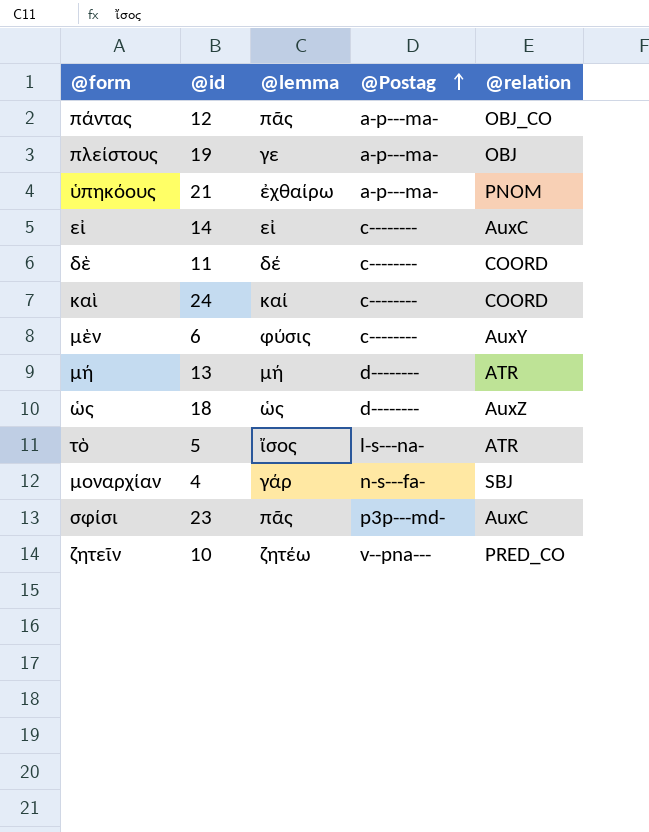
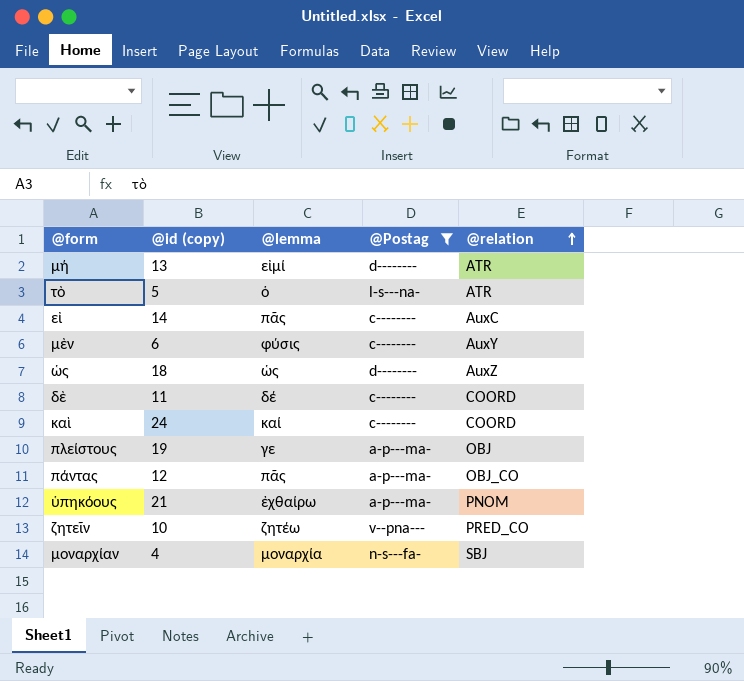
filter: none -> @Postag != p3p---md-
row order: @Postag ascending -> @relation ascending
column name: @id -> @id (copy)
μή | @lemma: μή -> εἰμί
τὸ | @lemma: ἴσος -> ὁ
εἰ | @lemma: εἰ -> πᾶς
μοναρχίαν | @lemma: γάρ -> μοναρχία

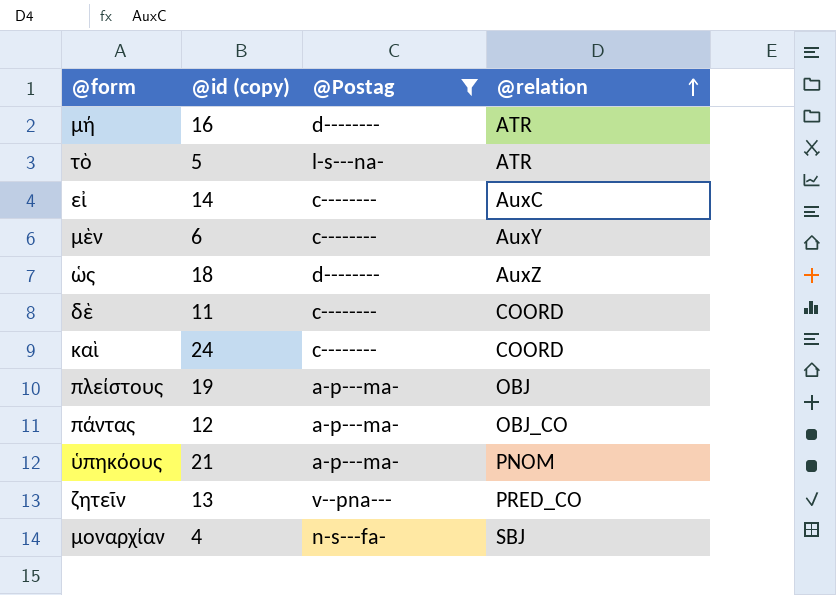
column @lemma | position: 3 -> none
μή | @id (copy): 13 -> 16
ζητεῖν | @id (copy): 10 -> 13

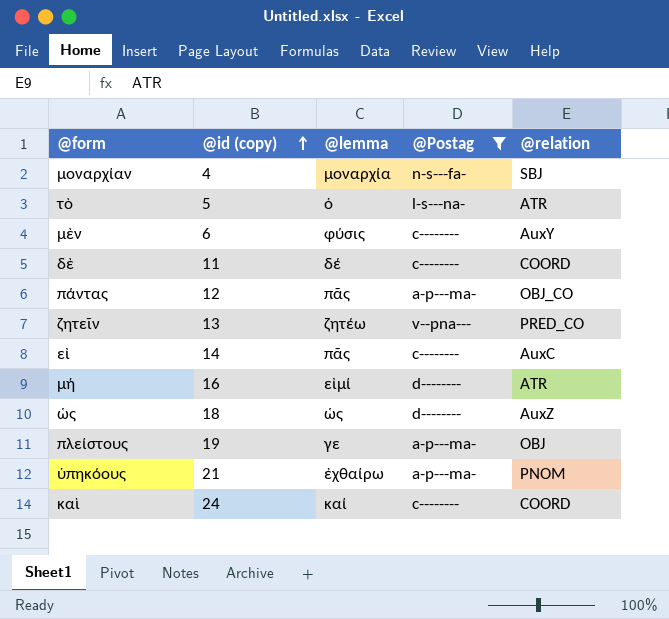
row order: @relation ascending -> @id (copy) ascending
column @lemma | position: none -> 3

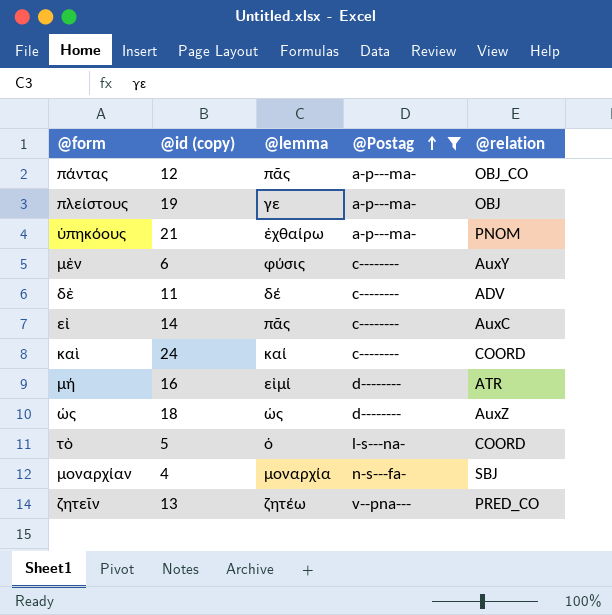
row order: @id (copy) ascending -> @Postag ascending
δὲ | @relation: COORD -> ADV
τὸ | @relation: ATR -> COORD

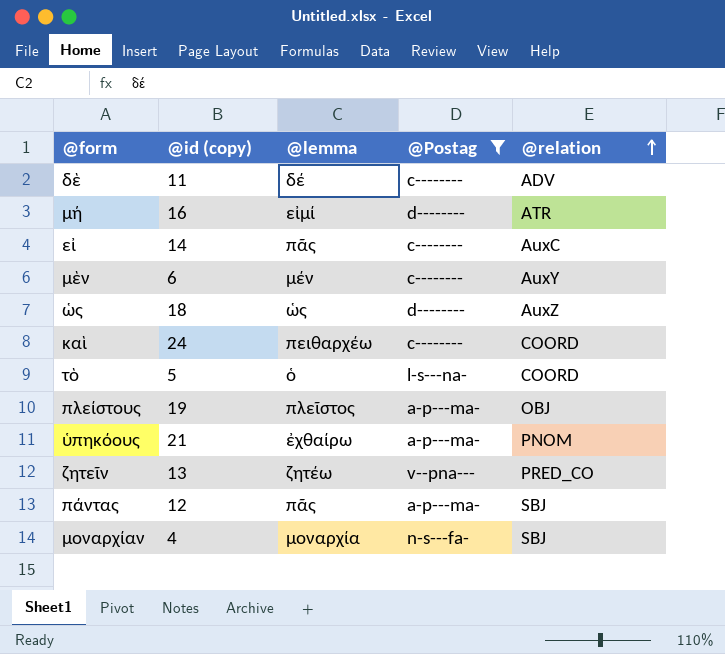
row order: @Postag ascending -> @relation ascending
μὲν | @lemma: φύσις -> μέν
καὶ | @lemma: καί -> πειθαρχέω
πλείστους | @lemma: γε -> πλεῖστος
πάντας | @relation: OBJ_CO -> SBJ

